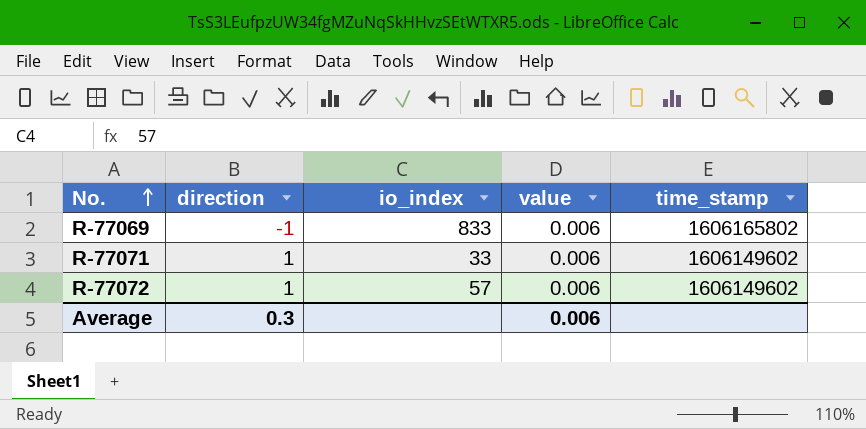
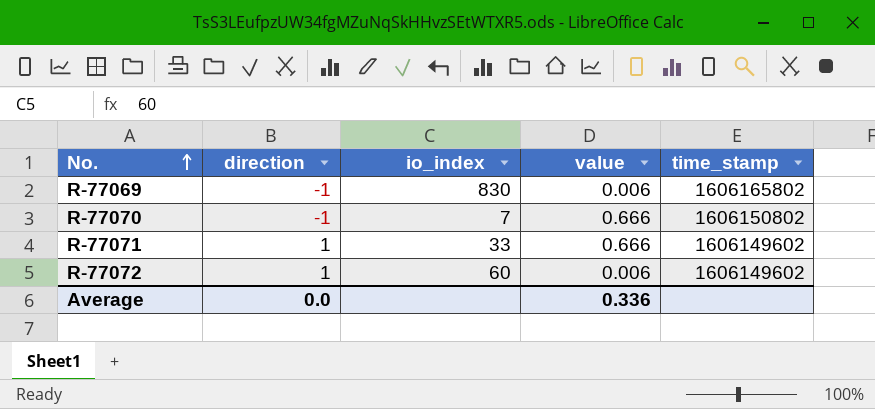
R-77069 | io_index: 833 -> 830
row R-77070: none -> -1 | 7 | 0.666 | 1606150802
R-77071 | value: 0.006 -> 0.666
R-77072 | io_index: 57 -> 60
Average | direction: 0.3 -> 0.0
Average | value: 0.006 -> 0.336

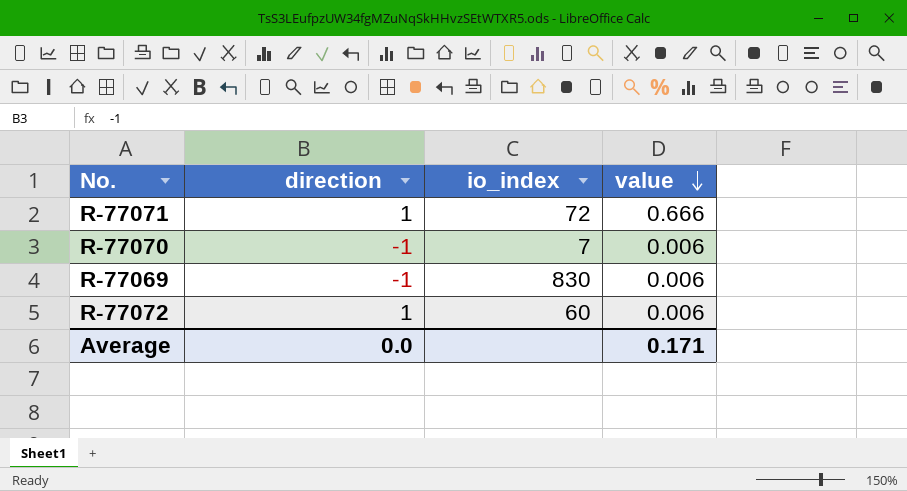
row order: No. ascending -> value descending
column time_stamp | position: 5 -> none
R-77071 | io_index: 33 -> 72
R-77070 | value: 0.666 -> 0.006
Average | value: 0.336 -> 0.171

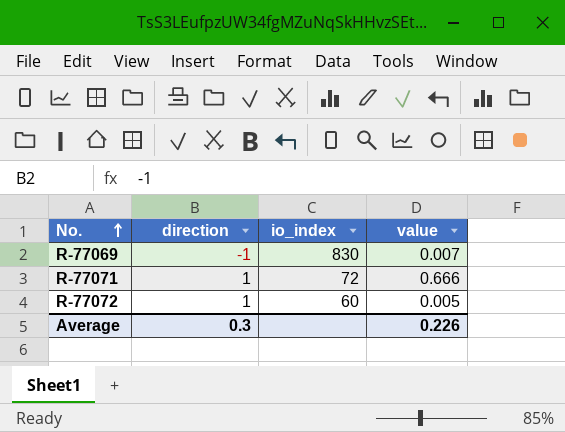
row order: value descending -> No. ascending
row R-77070: -1 | 7 | 0.006 -> none
R-77069 | value: 0.006 -> 0.007
R-77072 | value: 0.006 -> 0.005
Average | direction: 0.0 -> 0.3
Average | value: 0.171 -> 0.226

